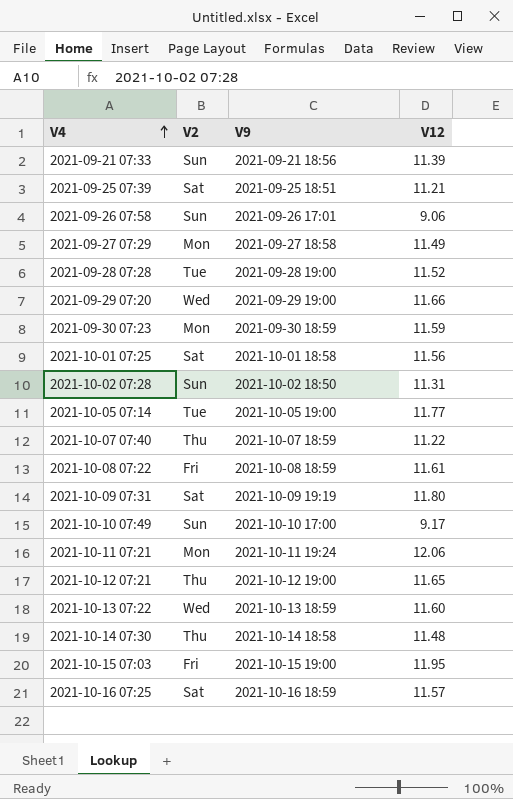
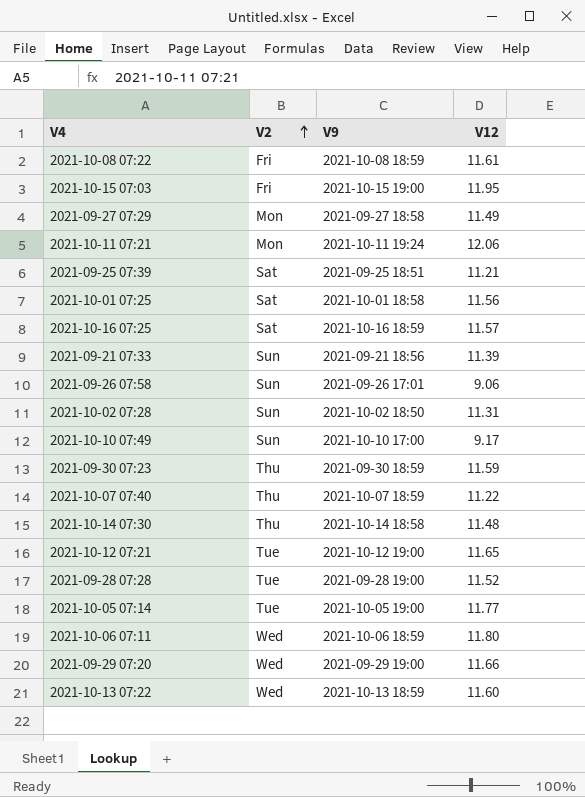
row order: V4 ascending -> V2 ascending
row 2021-10-09 07:31: Sat | 2021-10-09 19:19 | 11.80 -> none
2021-09-30 07:23 | V2: Mon -> Thu
2021-10-12 07:21 | V2: Thu -> Tue
row 2021-10-06 07:11: none -> Wed | 2021-10-06 18:59 | 11.80

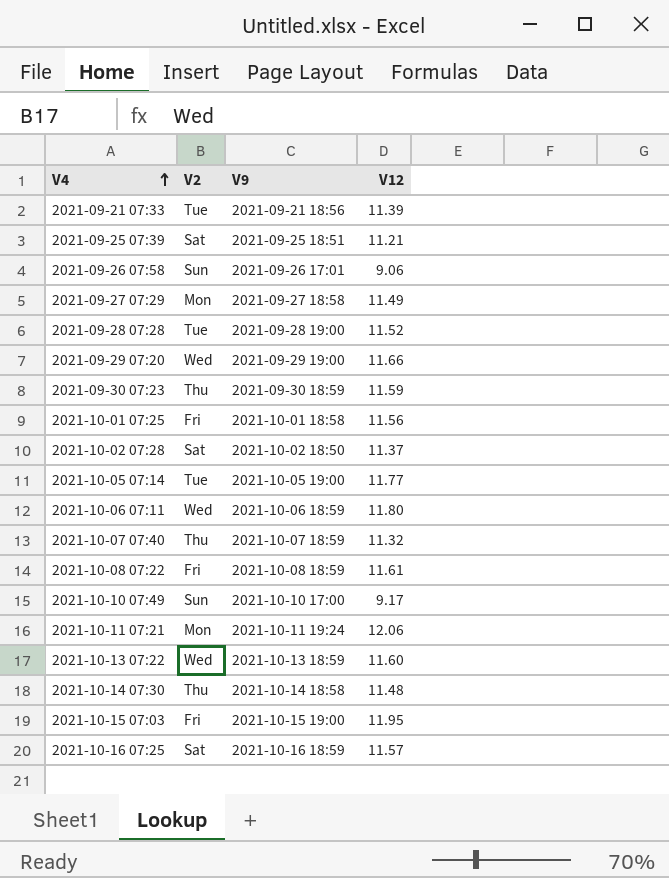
row order: V2 ascending -> V4 ascending
row 2021-10-12 07:21: Tue | 2021-10-12 19:00 | 11.65 -> none
2021-09-21 07:33 | V2: Sun -> Tue
2021-10-01 07:25 | V2: Sat -> Fri
2021-10-02 07:28 | V2: Sun -> Sat
2021-10-02 07:28 | V12: 11.31 -> 11.37
2021-10-07 07:40 | V12: 11.22 -> 11.32

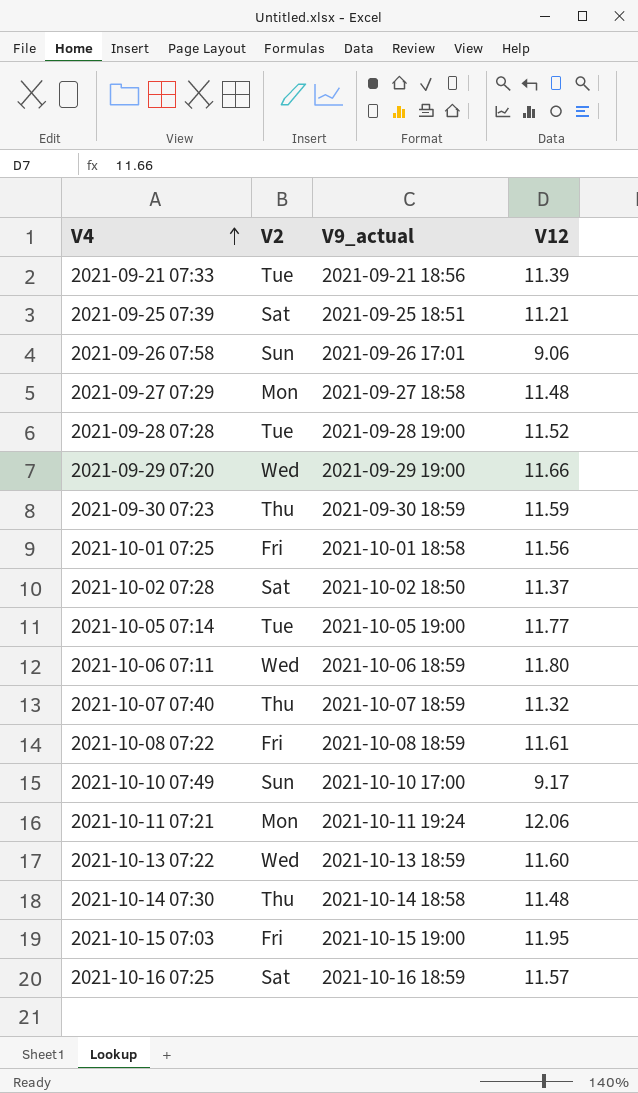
column name: V9 -> V9_actual
2021-09-27 07:29 | V12: 11.49 -> 11.48

